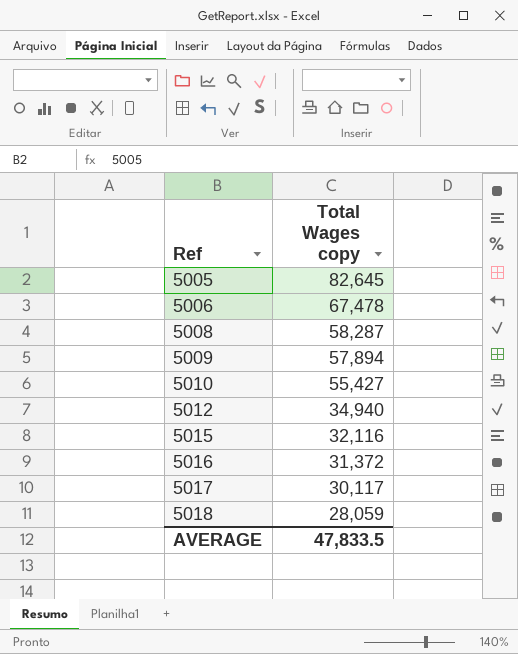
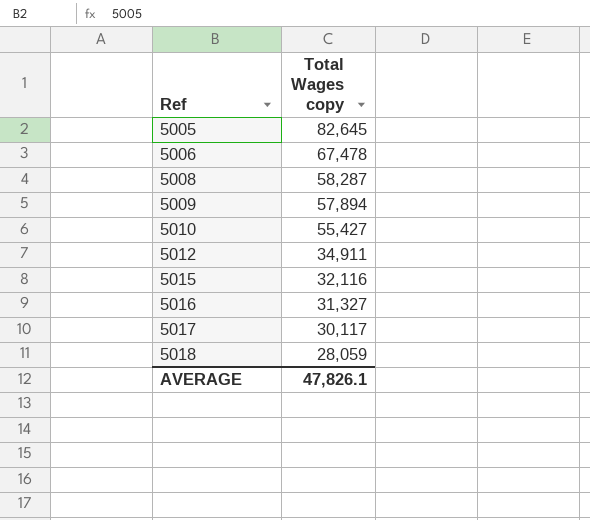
5012 | Total Wages copy: 34,940 -> 34,911
5016 | Total Wages copy: 31,372 -> 31,327
AVERAGE | Total Wages copy: 47,833.5 -> 47,826.1

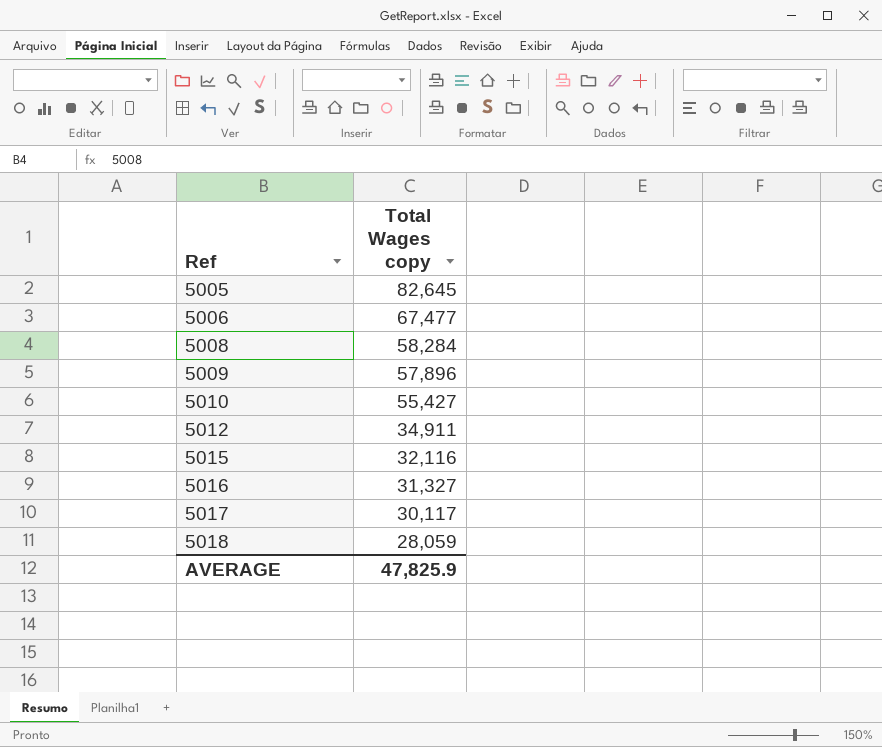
5006 | Total Wages copy: 67,478 -> 67,477
5008 | Total Wages copy: 58,287 -> 58,284
5009 | Total Wages copy: 57,894 -> 57,896
AVERAGE | Total Wages copy: 47,826.1 -> 47,825.9

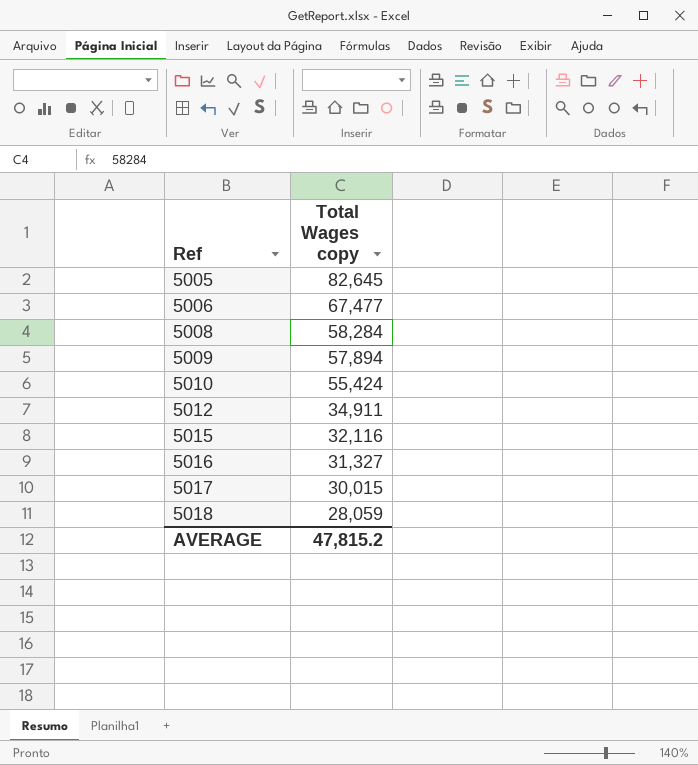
5009 | Total Wages copy: 57,896 -> 57,894
5010 | Total Wages copy: 55,427 -> 55,424
5017 | Total Wages copy: 30,117 -> 30,015
AVERAGE | Total Wages copy: 47,825.9 -> 47,815.2

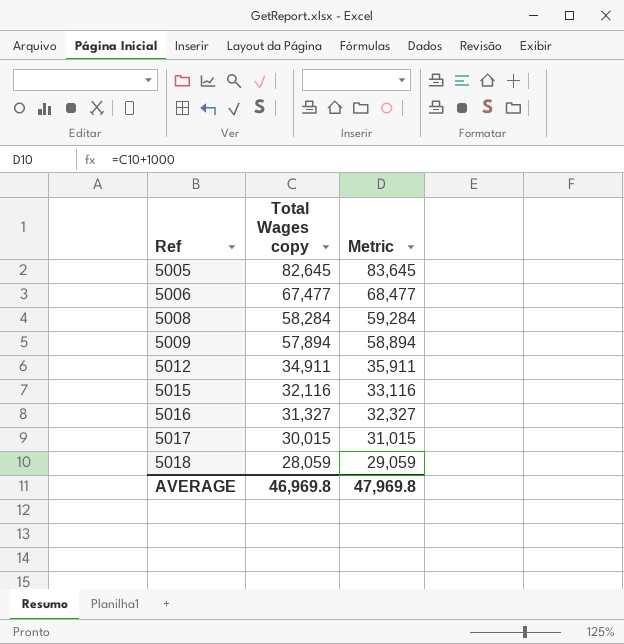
column Metric | formula: none -> [Total Wages copy] + 1000
row 5010: 55,424 -> none
AVERAGE | Total Wages copy: 47,815.2 -> 46,969.8

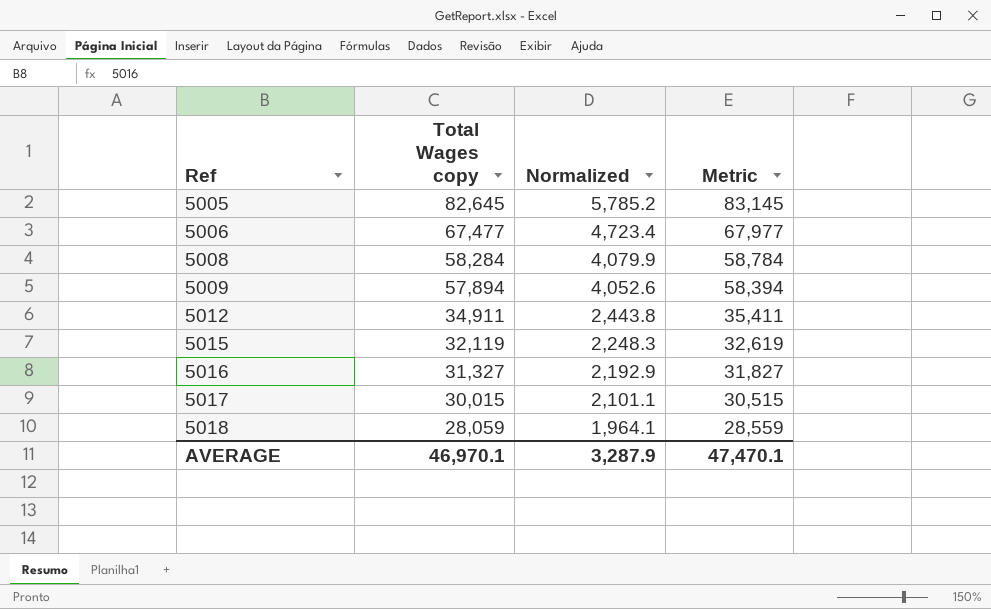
column Normalized | formula: none -> [Total Wages copy] * 0.07
column Metric | formula: [Total Wages copy] + 1000 -> [Total Wages copy] + 500
5015 | Total Wages copy: 32,116 -> 32,119
AVERAGE | Total Wages copy: 46,969.8 -> 46,970.1
AVERAGE | Metric: 47,969.8 -> 47,470.1

